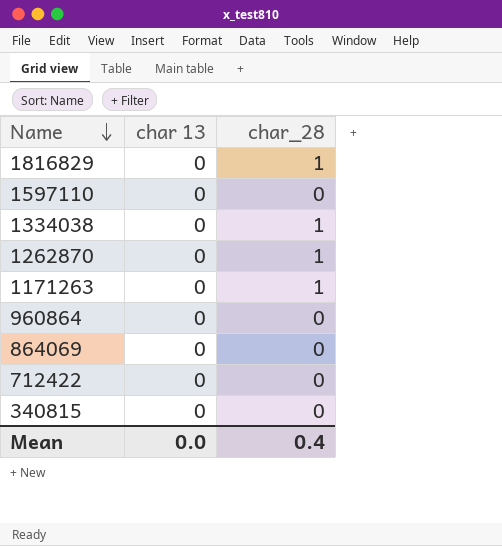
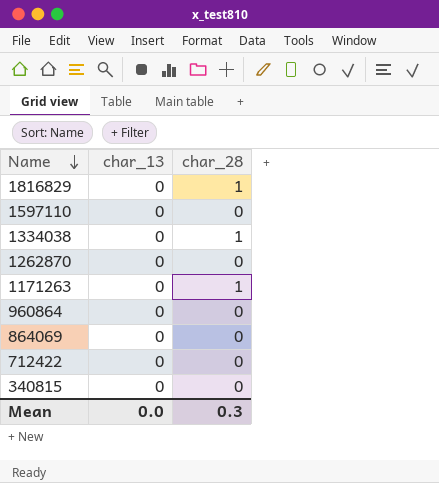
column name: char 13 -> char_13
1262870 | char_28: 1 -> 0
Mean | char_28: 0.4 -> 0.3

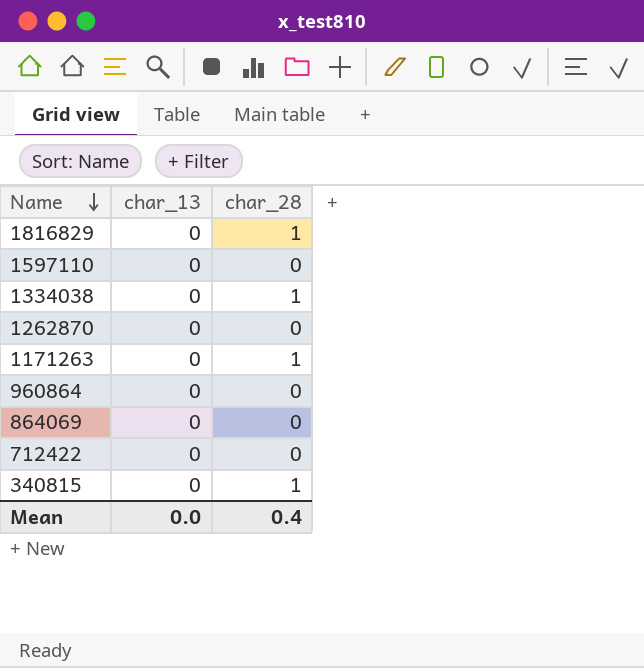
340815 | char_28: 0 -> 1
Mean | char_28: 0.3 -> 0.4

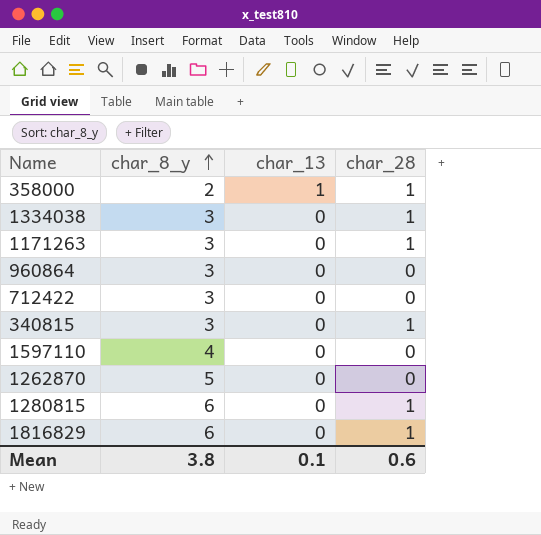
row order: Name descending -> char_8_y ascending
column char_8_y | position: none -> 2
row 864069: 0 | 0 -> none
row 358000: none -> 2 | 1 | 1
row 1280815: none -> 6 | 0 | 1
Mean | char_13: 0.0 -> 0.1
Mean | char_28: 0.4 -> 0.6

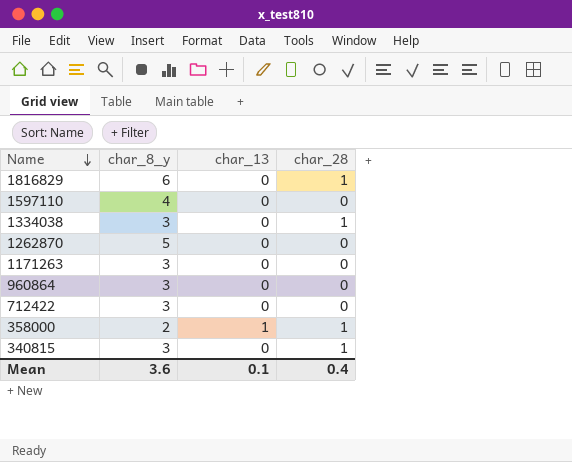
row order: char_8_y ascending -> Name descending
row 1280815: 6 | 0 | 1 -> none
1171263 | char_28: 1 -> 0
Mean | char_8_y: 3.8 -> 3.6
Mean | char_28: 0.6 -> 0.4

